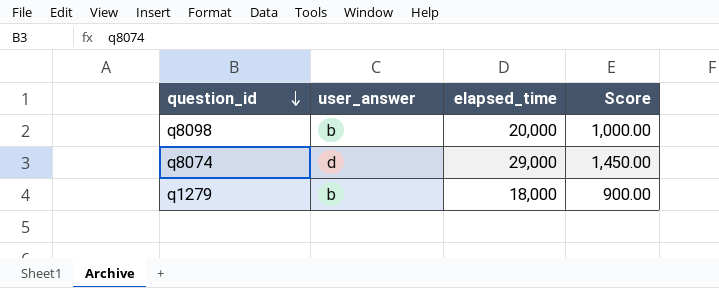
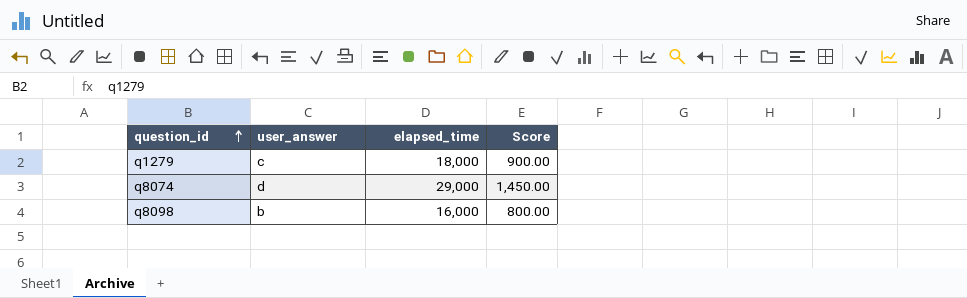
row order: question_id descending -> question_id ascending
q1279 | user_answer: b -> c
q8098 | elapsed_time: 20,000 -> 16,000
q8098 | Score: 1,000.00 -> 800.00

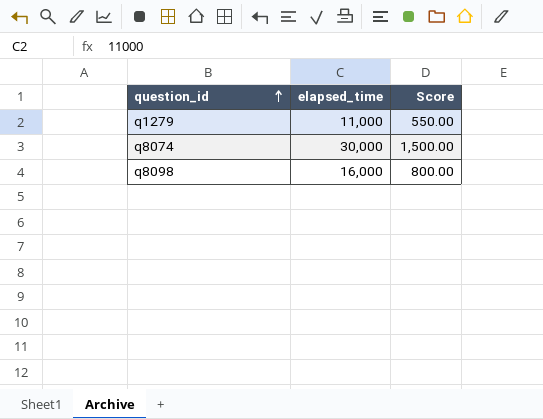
column user_answer | position: 2 -> none
q1279 | elapsed_time: 18,000 -> 11,000
q1279 | Score: 900.00 -> 550.00
q8074 | elapsed_time: 29,000 -> 30,000
q8074 | Score: 1,450.00 -> 1,500.00

